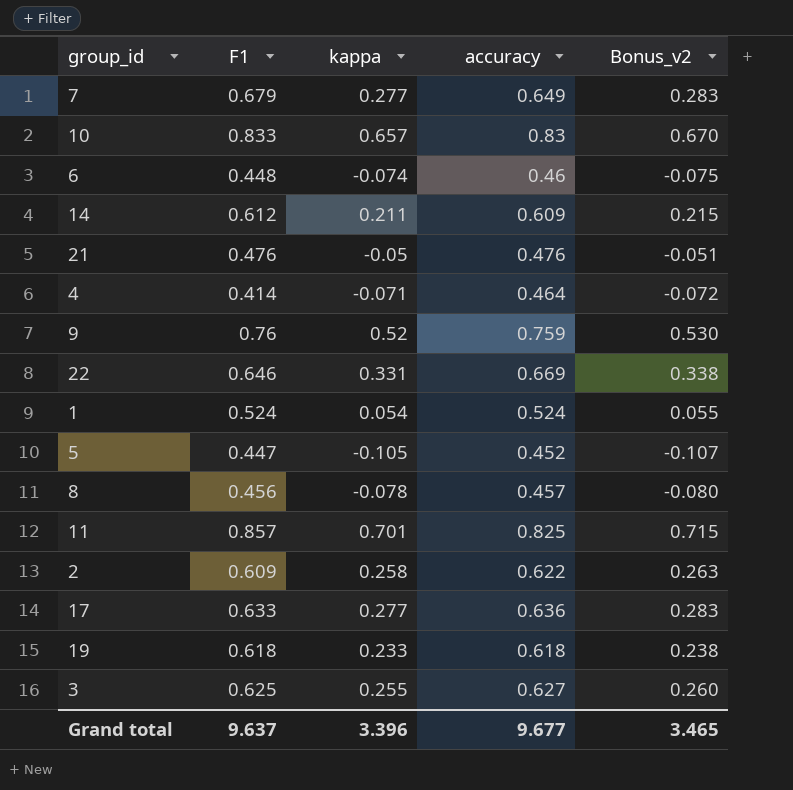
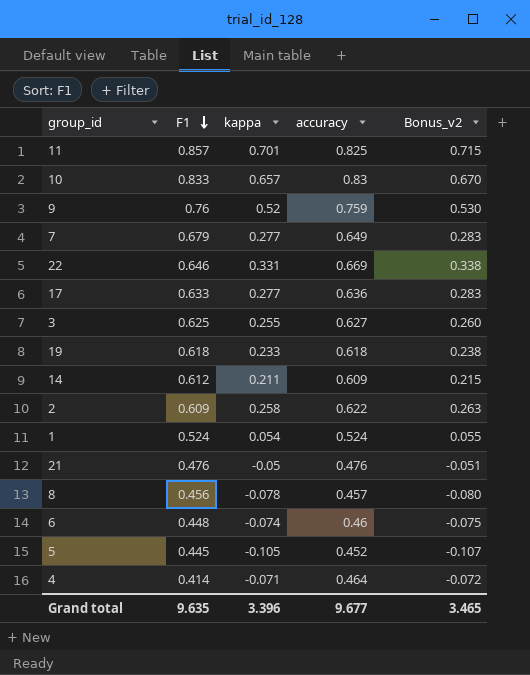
row order: none -> F1 descending
5 | F1: 0.447 -> 0.445
Grand total | F1: 9.637 -> 9.635

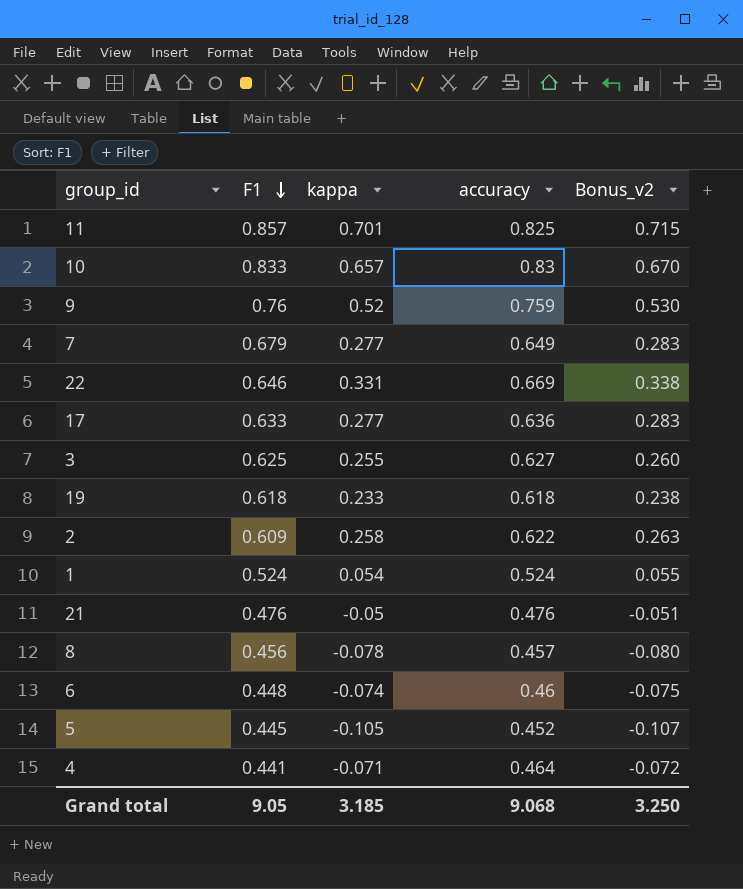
row 14: 0.612 | 0.211 | 0.609 | 0.215 -> none
4 | F1: 0.414 -> 0.441
Grand total | F1: 9.635 -> 9.05
Grand total | kappa: 3.396 -> 3.185
Grand total | accuracy: 9.677 -> 9.068
Grand total | Bonus_v2: 3.465 -> 3.250

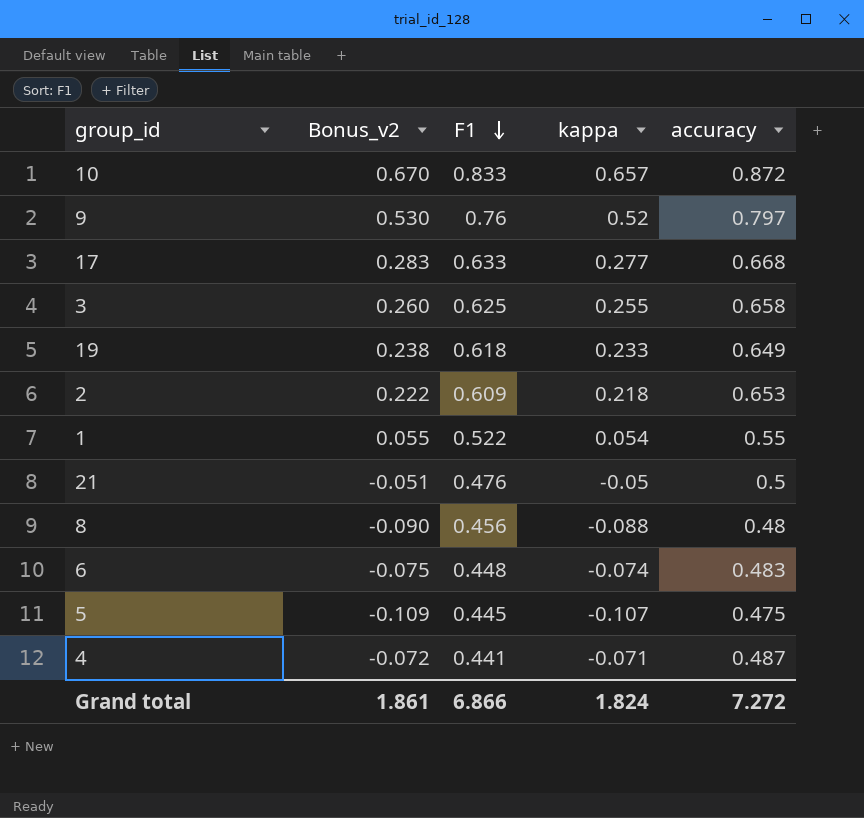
column Bonus_v2 | position: 5 -> 2
row 11: 0.857 | 0.701 | 0.825 | 0.715 -> none
row 7: 0.679 | 0.277 | 0.649 | 0.283 -> none
row 22: 0.646 | 0.331 | 0.669 | 0.338 -> none
10 | accuracy: 0.83 -> 0.872
9 | accuracy: 0.759 -> 0.797
17 | accuracy: 0.636 -> 0.668
3 | accuracy: 0.627 -> 0.658
19 | accuracy: 0.618 -> 0.649
2 | Bonus_v2: 0.263 -> 0.222
2 | kappa: 0.258 -> 0.218
2 | accuracy: 0.622 -> 0.653
1 | F1: 0.524 -> 0.522
1 | accuracy: 0.524 -> 0.55
21 | accuracy: 0.476 -> 0.5
8 | Bonus_v2: -0.080 -> -0.090
8 | kappa: -0.078 -> -0.088
8 | accuracy: 0.457 -> 0.48
6 | accuracy: 0.46 -> 0.483
5 | Bonus_v2: -0.107 -> -0.109
5 | kappa: -0.105 -> -0.107
5 | accuracy: 0.452 -> 0.475
4 | accuracy: 0.464 -> 0.487
Grand total | Bonus_v2: 3.250 -> 1.861
Grand total | F1: 9.05 -> 6.866
Grand total | kappa: 3.185 -> 1.824
Grand total | accuracy: 9.068 -> 7.272

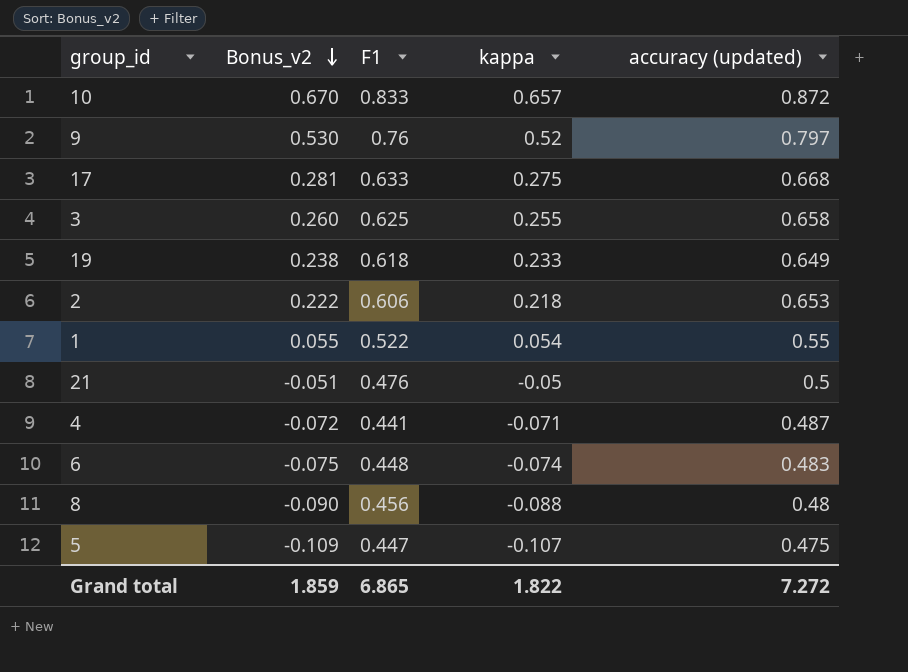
row order: F1 descending -> Bonus_v2 descending
column name: accuracy -> accuracy (updated)
17 | Bonus_v2: 0.283 -> 0.281
17 | kappa: 0.277 -> 0.275
2 | F1: 0.609 -> 0.606
5 | F1: 0.445 -> 0.447
Grand total | Bonus_v2: 1.861 -> 1.859
Grand total | F1: 6.866 -> 6.865
Grand total | kappa: 1.824 -> 1.822

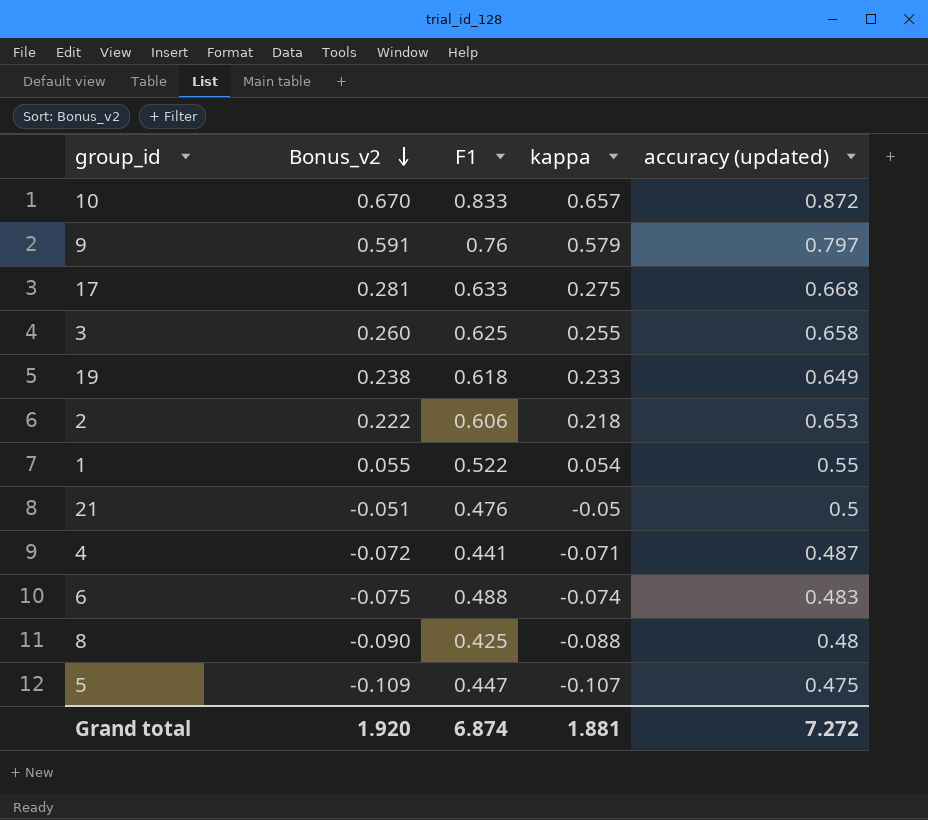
9 | Bonus_v2: 0.530 -> 0.591
9 | kappa: 0.52 -> 0.579
6 | F1: 0.448 -> 0.488
8 | F1: 0.456 -> 0.425
Grand total | Bonus_v2: 1.859 -> 1.920
Grand total | F1: 6.865 -> 6.874
Grand total | kappa: 1.822 -> 1.881

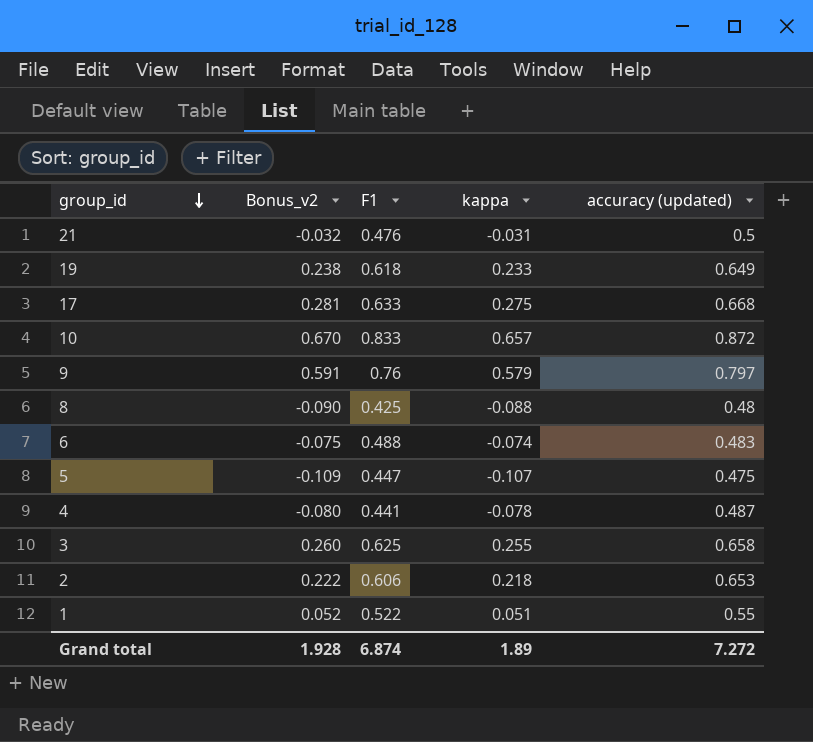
row order: Bonus_v2 descending -> group_id descending
21 | Bonus_v2: -0.051 -> -0.032
21 | kappa: -0.05 -> -0.031
4 | Bonus_v2: -0.072 -> -0.080
4 | kappa: -0.071 -> -0.078
1 | Bonus_v2: 0.055 -> 0.052
1 | kappa: 0.054 -> 0.051
Grand total | Bonus_v2: 1.920 -> 1.928
Grand total | kappa: 1.881 -> 1.89

